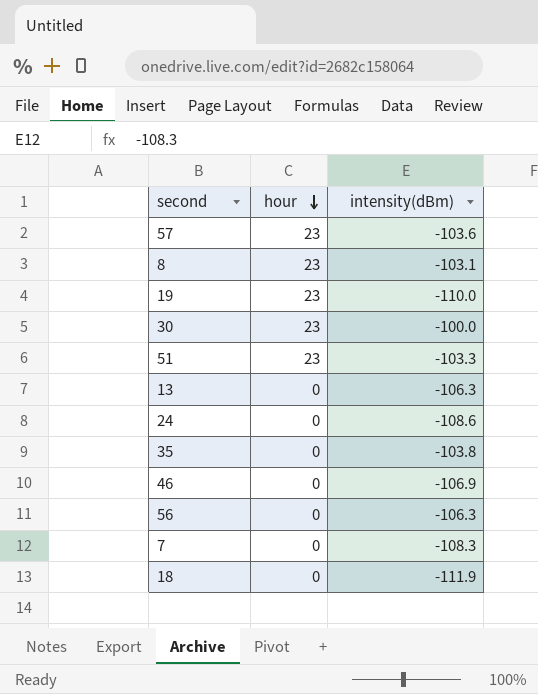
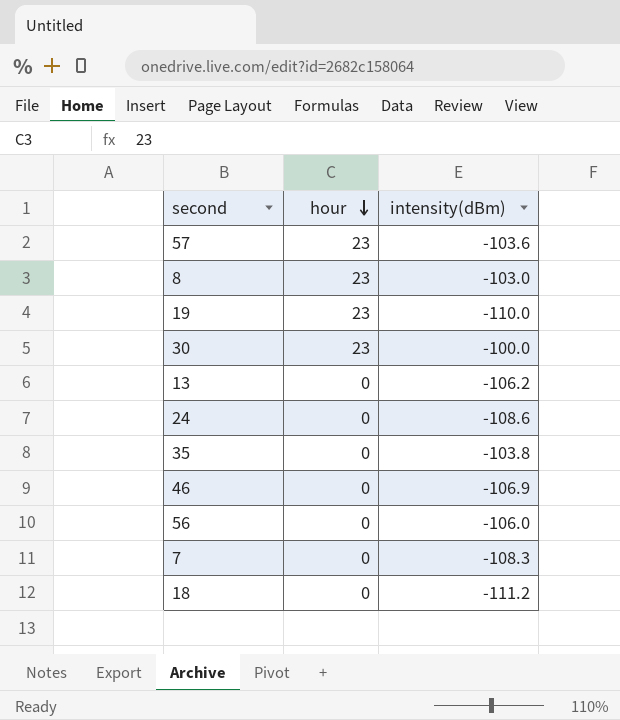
row 51: 23 | -103.3 -> none
8 | intensity(dBm): -103.1 -> -103.0
13 | intensity(dBm): -106.3 -> -106.2
56 | intensity(dBm): -106.3 -> -106.0
18 | intensity(dBm): -111.9 -> -111.2

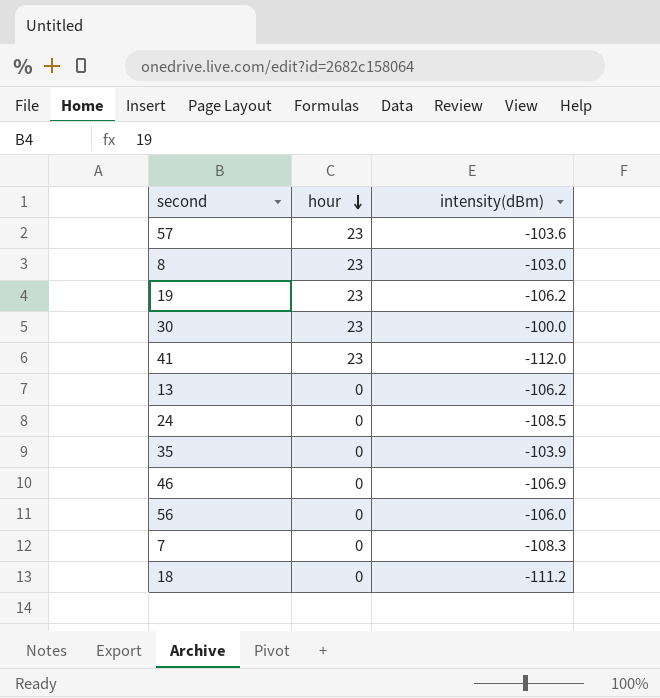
19 | intensity(dBm): -110.0 -> -106.2
row 41: none -> 23 | -112.0
24 | intensity(dBm): -108.6 -> -108.5
35 | intensity(dBm): -103.8 -> -103.9

